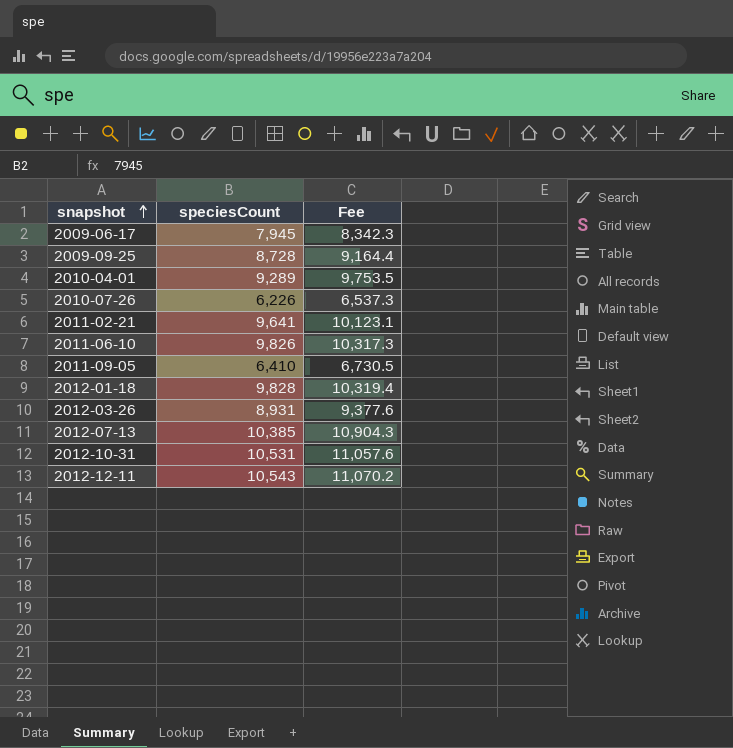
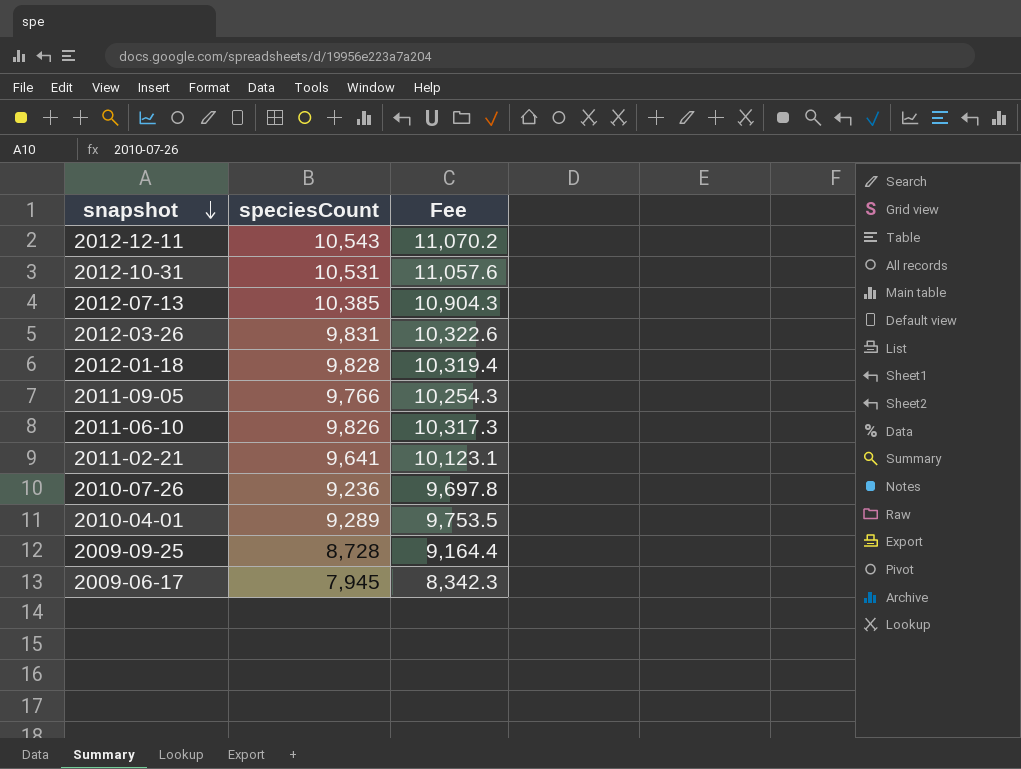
row order: snapshot ascending -> snapshot descending
2012-03-26 | speciesCount: 8,931 -> 9,831
2012-03-26 | Fee: 9,377.6 -> 10,322.6
2011-09-05 | speciesCount: 6,410 -> 9,766
2011-09-05 | Fee: 6,730.5 -> 10,254.3
2010-07-26 | speciesCount: 6,226 -> 9,236
2010-07-26 | Fee: 6,537.3 -> 9,697.8

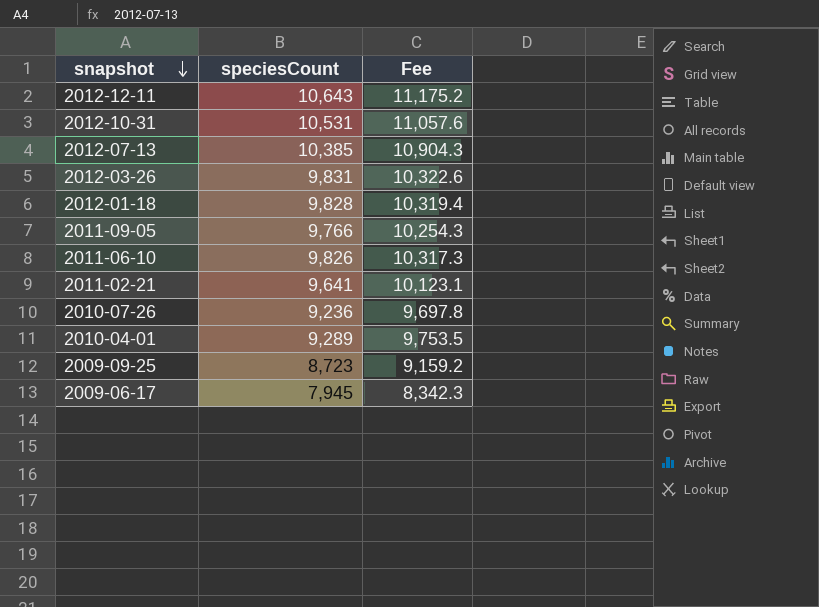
2012-12-11 | speciesCount: 10,543 -> 10,643
2012-12-11 | Fee: 11,070.2 -> 11,175.2
2009-09-25 | speciesCount: 8,728 -> 8,723
2009-09-25 | Fee: 9,164.4 -> 9,159.2

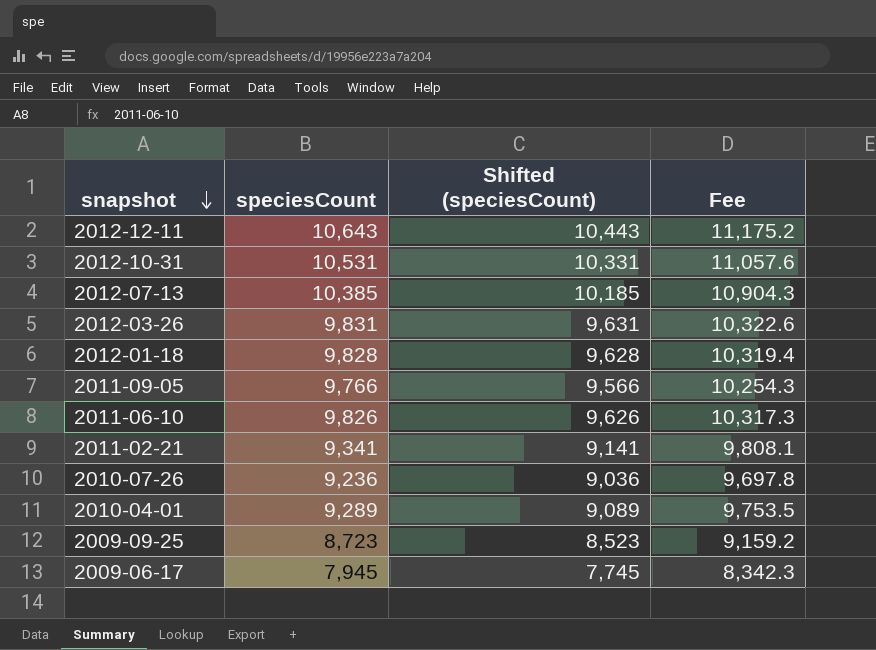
column Shifted (speciesCount) | formula: none -> [speciesCount] - 200
2011-02-21 | speciesCount: 9,641 -> 9,341
2011-02-21 | Fee: 10,123.1 -> 9,808.1

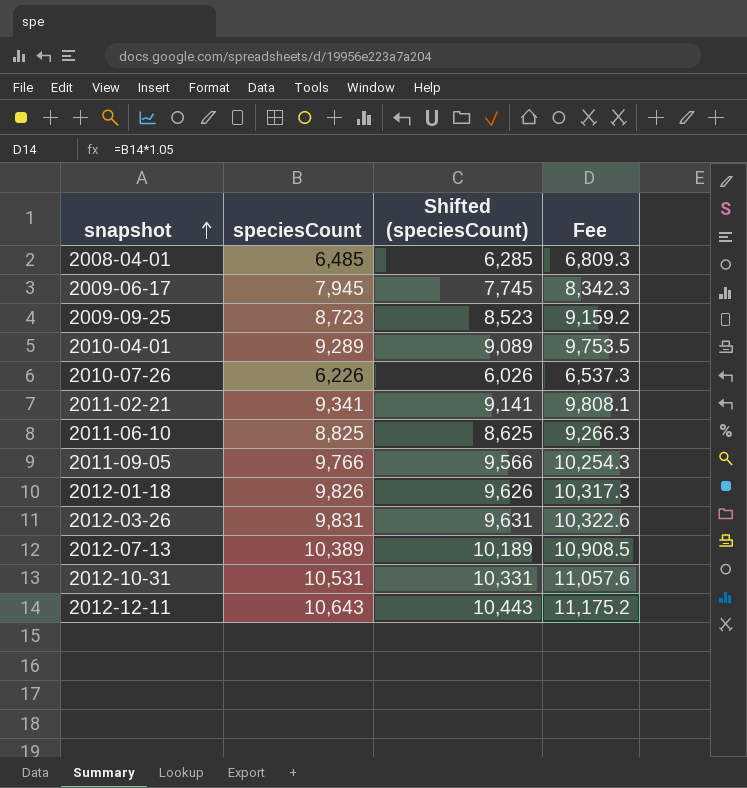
row order: snapshot descending -> snapshot ascending
row 2008-04-01: none -> 6,485 | 6,285 | 6,809.3
2010-07-26 | speciesCount: 9,236 -> 6,226
2010-07-26 | Shifted (speciesCount): 9,036 -> 6,026
2010-07-26 | Fee: 9,697.8 -> 6,537.3
2011-06-10 | speciesCount: 9,826 -> 8,825
2011-06-10 | Shifted (speciesCount): 9,626 -> 8,625
2011-06-10 | Fee: 10,317.3 -> 9,266.3
2012-01-18 | speciesCount: 9,828 -> 9,826
2012-01-18 | Shifted (speciesCount): 9,628 -> 9,626
2012-01-18 | Fee: 10,319.4 -> 10,317.3
2012-07-13 | speciesCount: 10,385 -> 10,389
2012-07-13 | Shifted (speciesCount): 10,185 -> 10,189
2012-07-13 | Fee: 10,904.3 -> 10,908.5

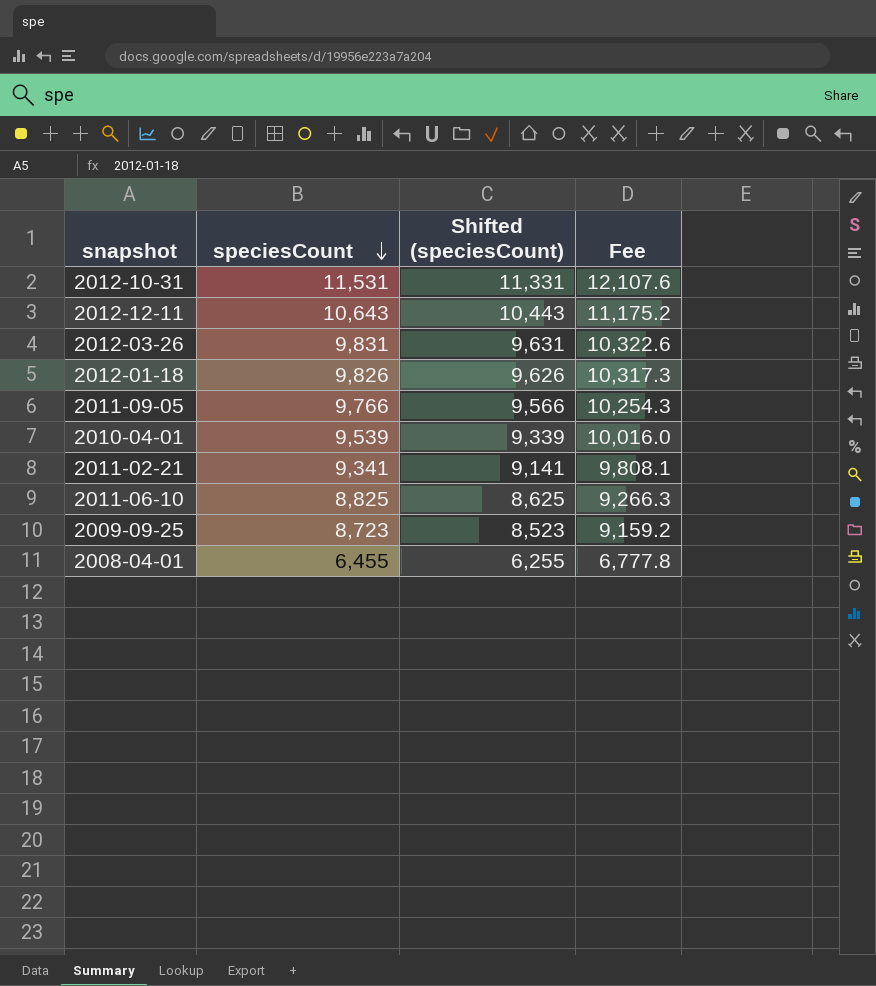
row order: snapshot ascending -> speciesCount descending
row 2009-06-17: 7,945 | 7,745 | 8,342.3 -> none
row 2010-07-26: 6,226 | 6,026 | 6,537.3 -> none
row 2012-07-13: 10,389 | 10,189 | 10,908.5 -> none
2012-10-31 | speciesCount: 10,531 -> 11,531
2012-10-31 | Shifted (speciesCount): 10,331 -> 11,331
2012-10-31 | Fee: 11,057.6 -> 12,107.6
2010-04-01 | speciesCount: 9,289 -> 9,539
2010-04-01 | Shifted (speciesCount): 9,089 -> 9,339
2010-04-01 | Fee: 9,753.5 -> 10,016.0
2008-04-01 | speciesCount: 6,485 -> 6,455
2008-04-01 | Shifted (speciesCount): 6,285 -> 6,255
2008-04-01 | Fee: 6,809.3 -> 6,777.8

